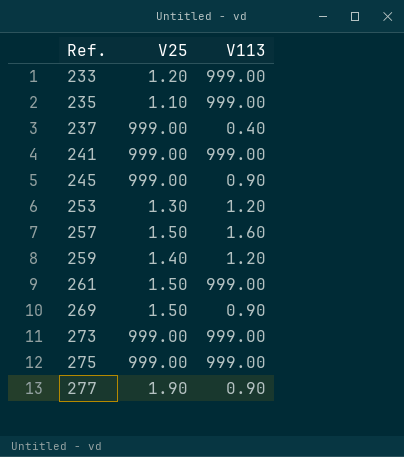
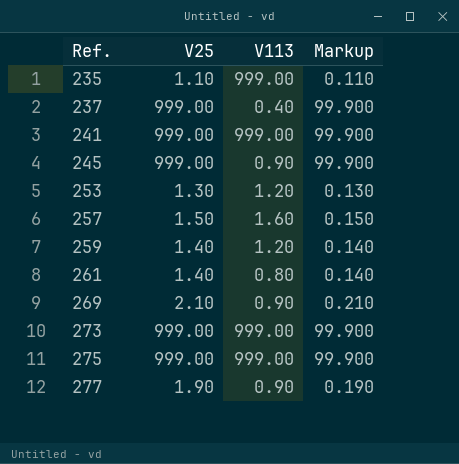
column Markup | formula: none -> [V25] * 0.1
row 233: 1.20 | 999.00 -> none
261 | V25: 1.50 -> 1.40
261 | V113: 999.00 -> 0.80
269 | V25: 1.50 -> 2.10

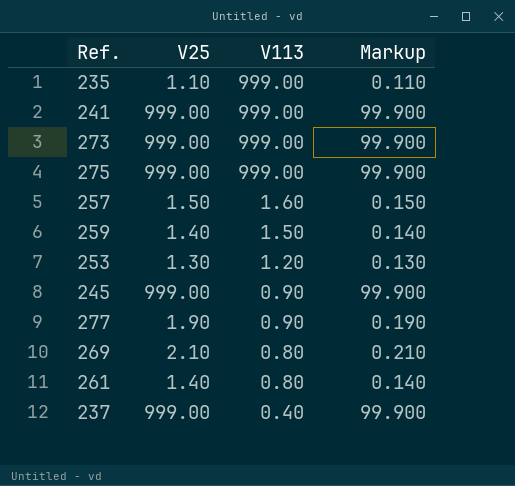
row order: Ref. ascending -> V113 descending
259 | V113: 1.20 -> 1.50
269 | V113: 0.90 -> 0.80

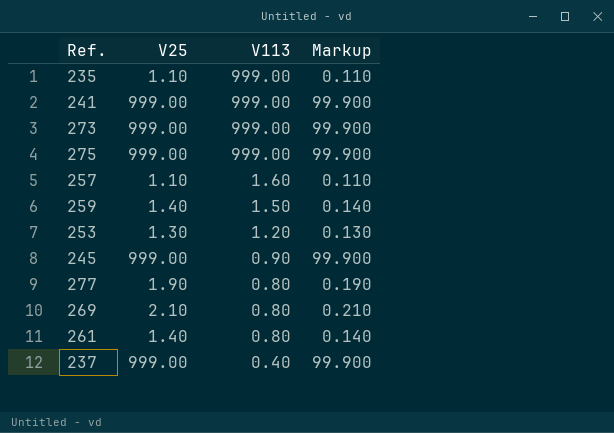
257 | V25: 1.50 -> 1.10
257 | Markup: 0.150 -> 0.110
277 | V113: 0.90 -> 0.80

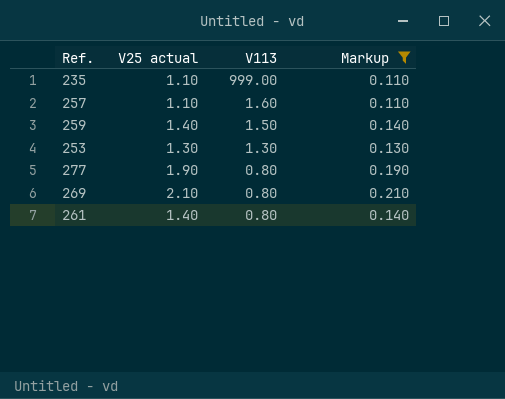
filter: none -> Markup != 99.900
column name: V25 -> V25 actual
253 | V113: 1.20 -> 1.30

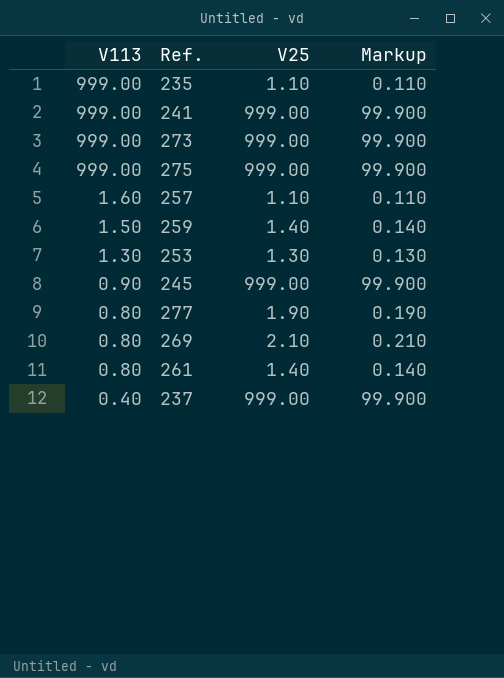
filter: Markup != 99.900 -> none
column V113 | position: 3 -> 1
column name: V25 actual -> V25

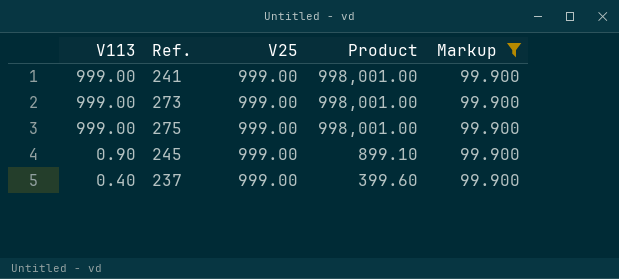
filter: none -> Markup = 99.900
column Product | formula: none -> [V113] * [V25]

